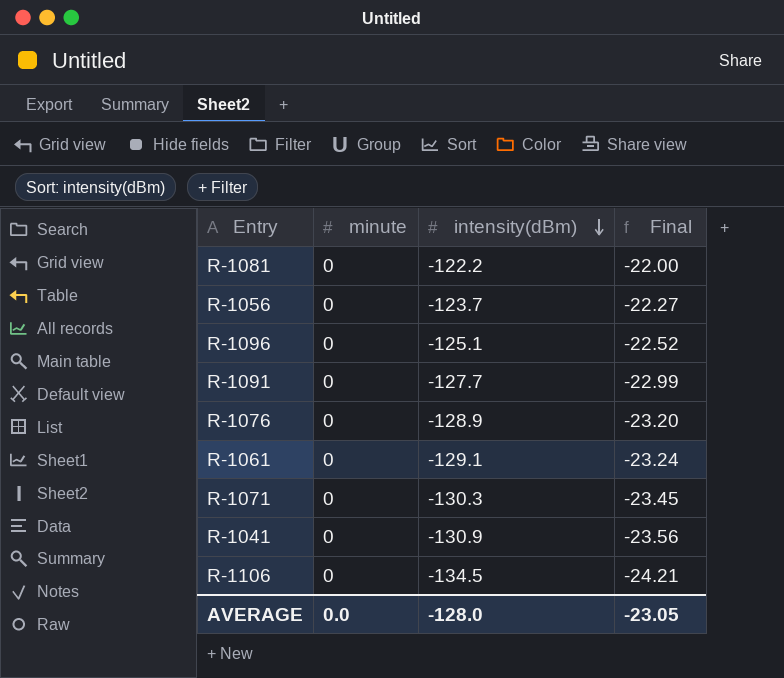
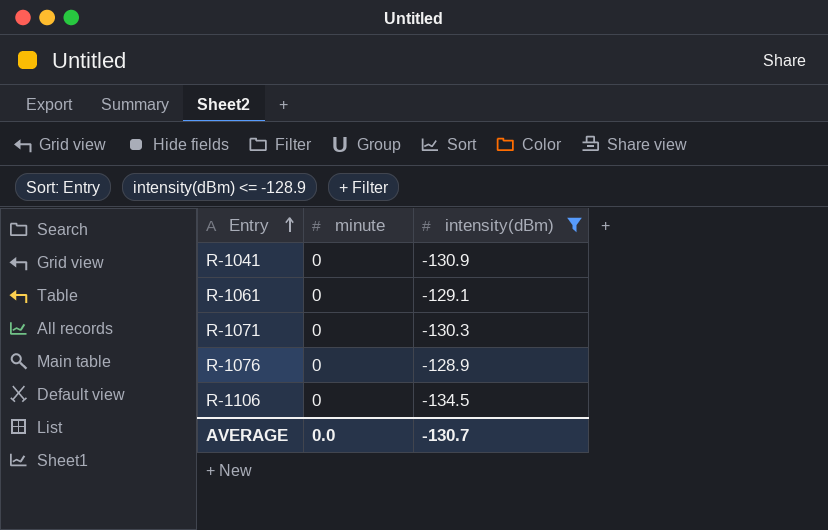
filter: none -> intensity(dBm) <= -128.9
row order: intensity(dBm) descending -> Entry ascending
column Final | formula: [intensity(dBm)] * 0.18 -> none
AVERAGE | intensity(dBm): -128.0 -> -130.7

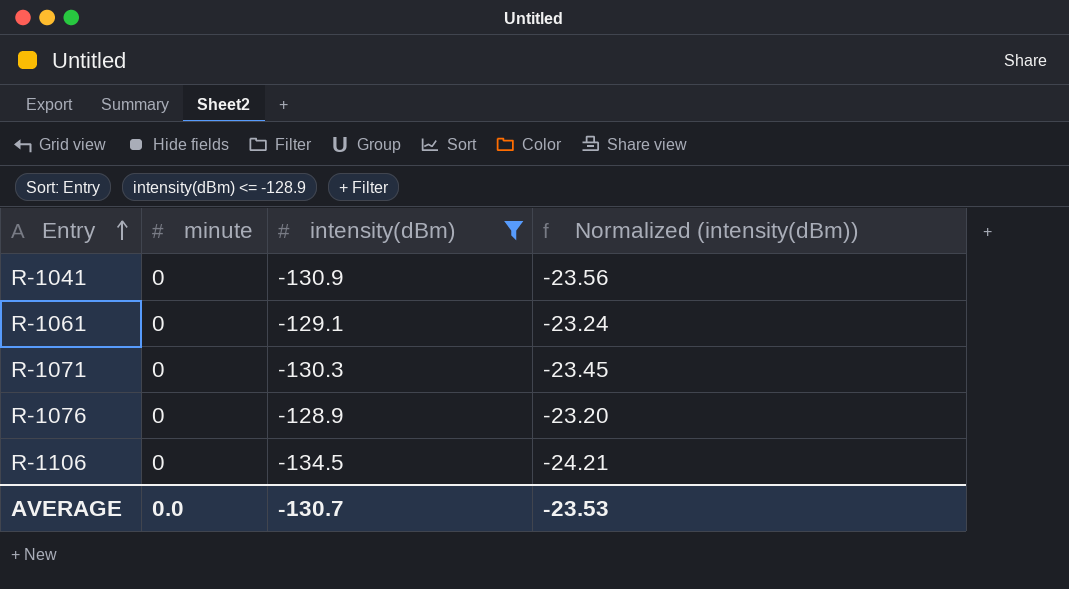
column Normalized (intensity(dBm)) | formula: none -> [intensity(dBm)] * 0.18

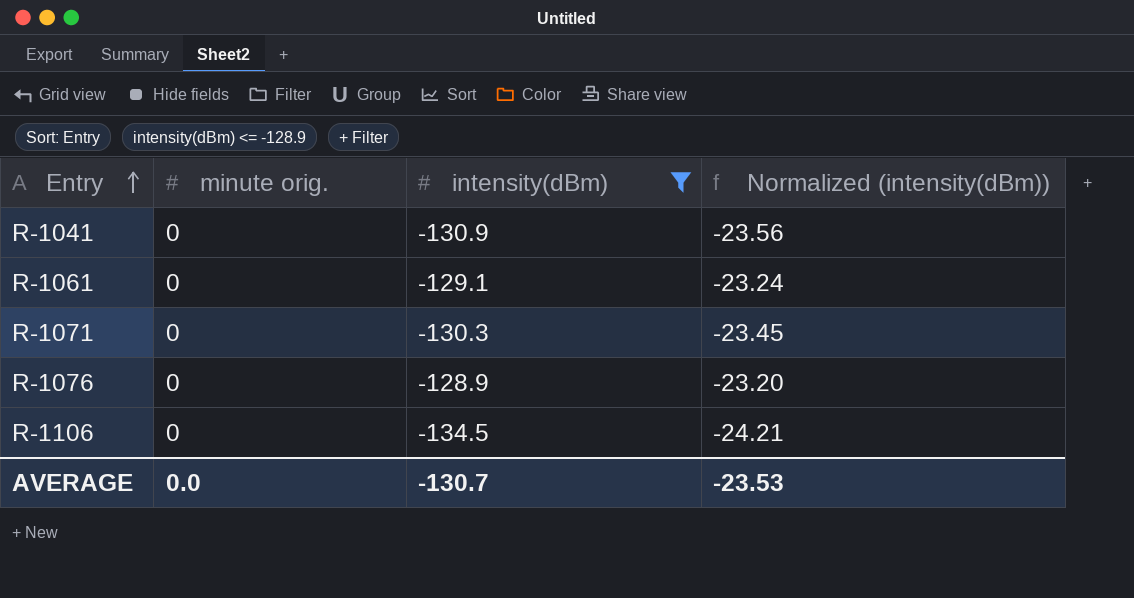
column name: minute -> minute orig.

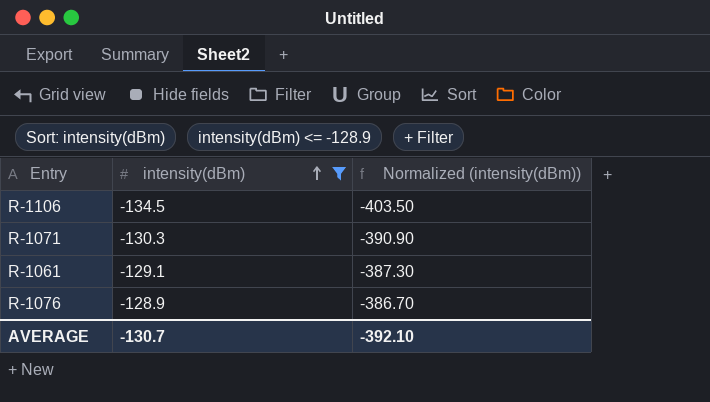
row order: Entry ascending -> intensity(dBm) ascending
column minute orig. | position: 2 -> none
column Normalized (intensity(dBm)) | formula: [intensity(dBm)] * 0.18 -> [intensity(dBm)] * 3
row R-1041: 0 | -130.9 | -23.56 -> none
AVERAGE | Normalized (intensity(dBm)): -23.53 -> -392.10

